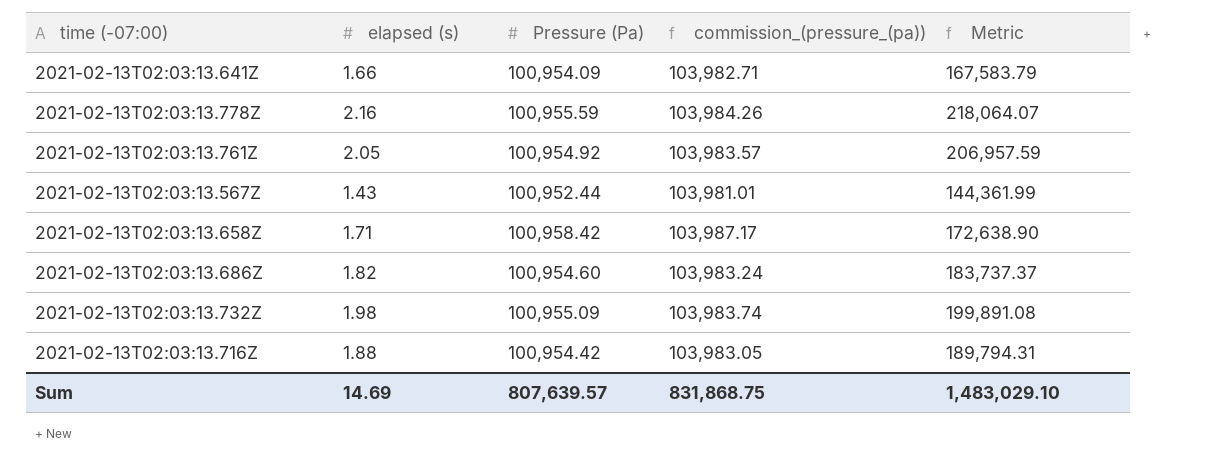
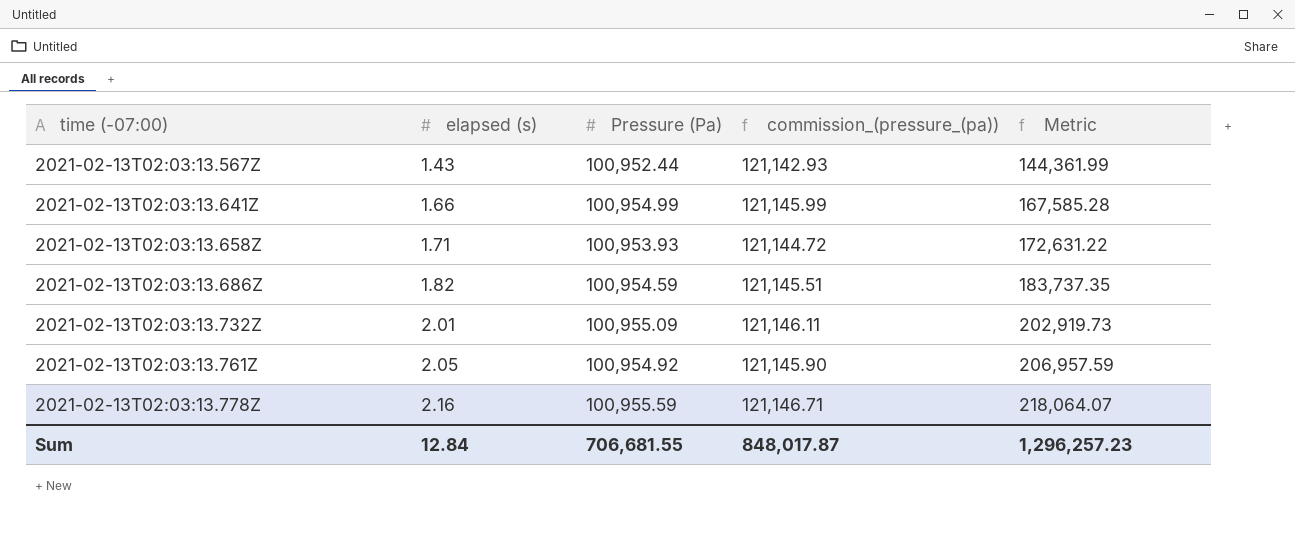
row order: none -> time (-07:00) ascending
column commission_(pressure_(pa)) | formula: [Pressure (Pa)] * 1.03 -> [Pressure (Pa)] * 1.2
row 2021-02-13T02:03:13.716Z: 1.88 | 100,954.42 | 103,983.05 | 189,794.31 -> none
2021-02-13T02:03:13.641Z | Pressure (Pa): 100,954.09 -> 100,954.99
2021-02-13T02:03:13.641Z | Metric: 167,583.79 -> 167,585.28
2021-02-13T02:03:13.658Z | Pressure (Pa): 100,958.42 -> 100,953.93
2021-02-13T02:03:13.658Z | Metric: 172,638.90 -> 172,631.22
2021-02-13T02:03:13.686Z | Pressure (Pa): 100,954.60 -> 100,954.59
2021-02-13T02:03:13.686Z | Metric: 183,737.37 -> 183,737.35
2021-02-13T02:03:13.732Z | elapsed (s): 1.98 -> 2.01
2021-02-13T02:03:13.732Z | Metric: 199,891.08 -> 202,919.73
Sum | elapsed (s): 14.69 -> 12.84
Sum | Pressure (Pa): 807,639.57 -> 706,681.55
Sum | commission_(pressure_(pa)): 831,868.75 -> 848,017.87
Sum | Metric: 1,483,029.10 -> 1,296,257.23

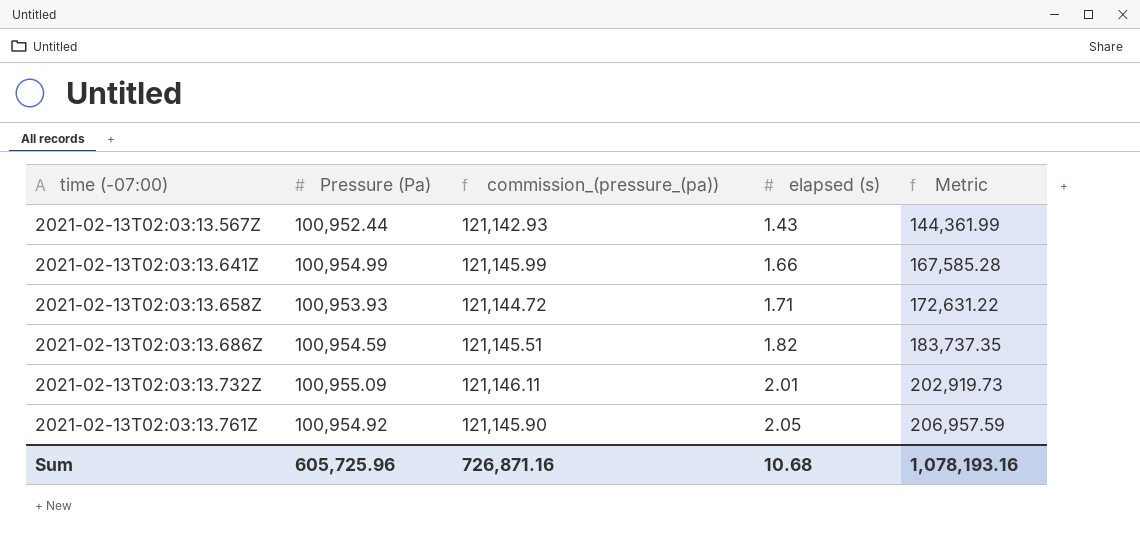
column elapsed (s) | position: 2 -> 4
row 2021-02-13T02:03:13.778Z: 2.16 | 100,955.59 | 121,146.71 | 218,064.07 -> none
Sum | Pressure (Pa): 706,681.55 -> 605,725.96
Sum | commission_(pressure_(pa)): 848,017.87 -> 726,871.16
Sum | elapsed (s): 12.84 -> 10.68
Sum | Metric: 1,296,257.23 -> 1,078,193.16

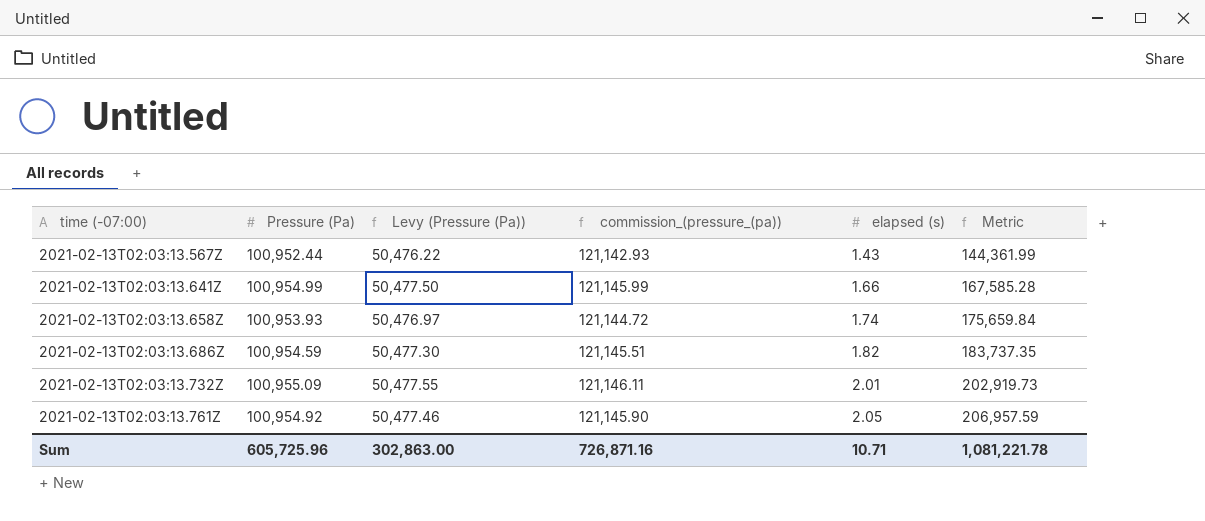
column Levy (Pressure (Pa)) | formula: none -> [Pressure (Pa)] * 0.5
2021-02-13T02:03:13.658Z | elapsed (s): 1.71 -> 1.74
2021-02-13T02:03:13.658Z | Metric: 172,631.22 -> 175,659.84
Sum | elapsed (s): 10.68 -> 10.71
Sum | Metric: 1,078,193.16 -> 1,081,221.78

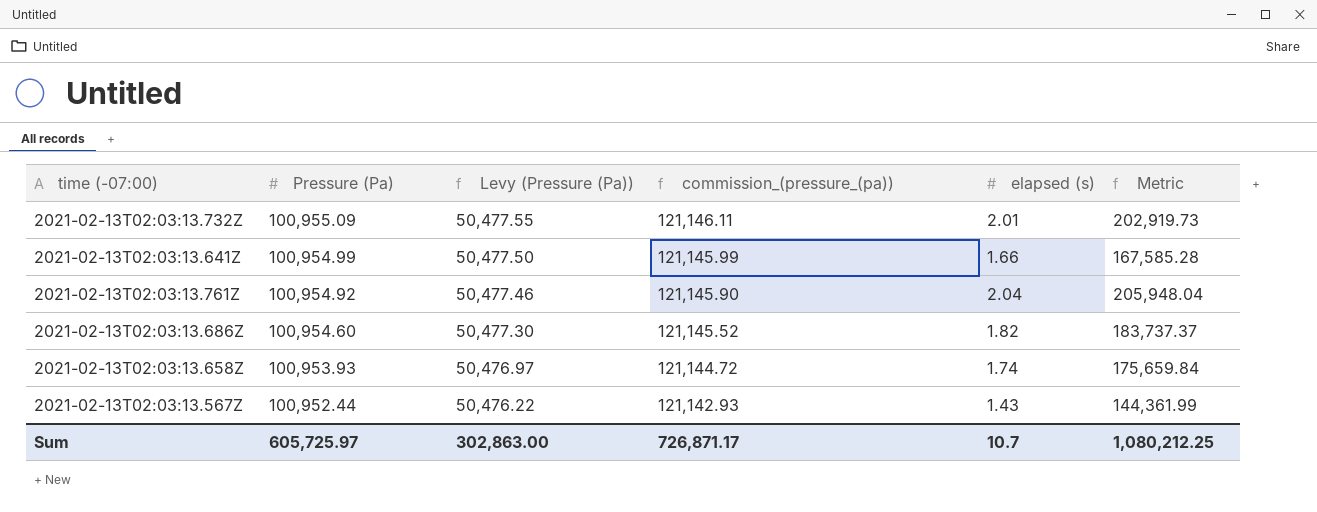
row order: time (-07:00) ascending -> Pressure (Pa) descending
2021-02-13T02:03:13.761Z | elapsed (s): 2.05 -> 2.04
2021-02-13T02:03:13.761Z | Metric: 206,957.59 -> 205,948.04
2021-02-13T02:03:13.686Z | Pressure (Pa): 100,954.59 -> 100,954.60
2021-02-13T02:03:13.686Z | commission_(pressure_(pa)): 121,145.51 -> 121,145.52
2021-02-13T02:03:13.686Z | Metric: 183,737.35 -> 183,737.37
Sum | Pressure (Pa): 605,725.96 -> 605,725.97
Sum | commission_(pressure_(pa)): 726,871.16 -> 726,871.17
Sum | elapsed (s): 10.71 -> 10.7
Sum | Metric: 1,081,221.78 -> 1,080,212.25

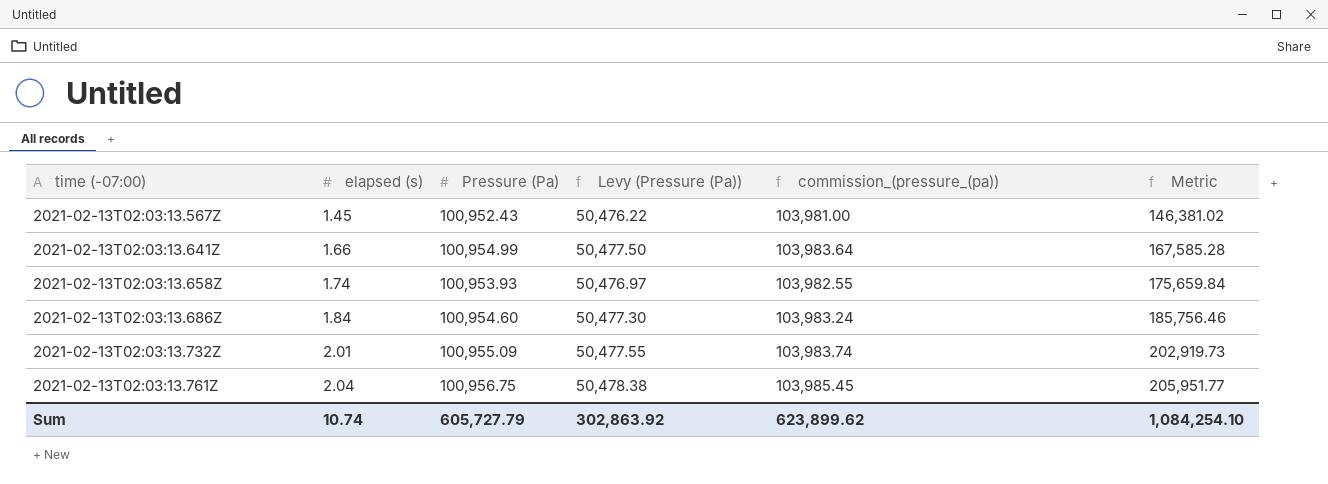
row order: Pressure (Pa) descending -> time (-07:00) ascending
column elapsed (s) | position: 5 -> 2
column commission_(pressure_(pa)) | formula: [Pressure (Pa)] * 1.2 -> [Pressure (Pa)] * 1.03
2021-02-13T02:03:13.567Z | elapsed (s): 1.43 -> 1.45
2021-02-13T02:03:13.567Z | Pressure (Pa): 100,952.44 -> 100,952.43
2021-02-13T02:03:13.567Z | Metric: 144,361.99 -> 146,381.02
2021-02-13T02:03:13.686Z | elapsed (s): 1.82 -> 1.84
2021-02-13T02:03:13.686Z | Metric: 183,737.37 -> 185,756.46
2021-02-13T02:03:13.761Z | Pressure (Pa): 100,954.92 -> 100,956.75
2021-02-13T02:03:13.761Z | Levy (Pressure (Pa)): 50,477.46 -> 50,478.38
2021-02-13T02:03:13.761Z | Metric: 205,948.04 -> 205,951.77
Sum | elapsed (s): 10.7 -> 10.74
Sum | Pressure (Pa): 605,725.97 -> 605,727.79
Sum | Levy (Pressure (Pa)): 302,863.00 -> 302,863.92
Sum | commission_(pressure_(pa)): 726,871.17 -> 623,899.62
Sum | Metric: 1,080,212.25 -> 1,084,254.10

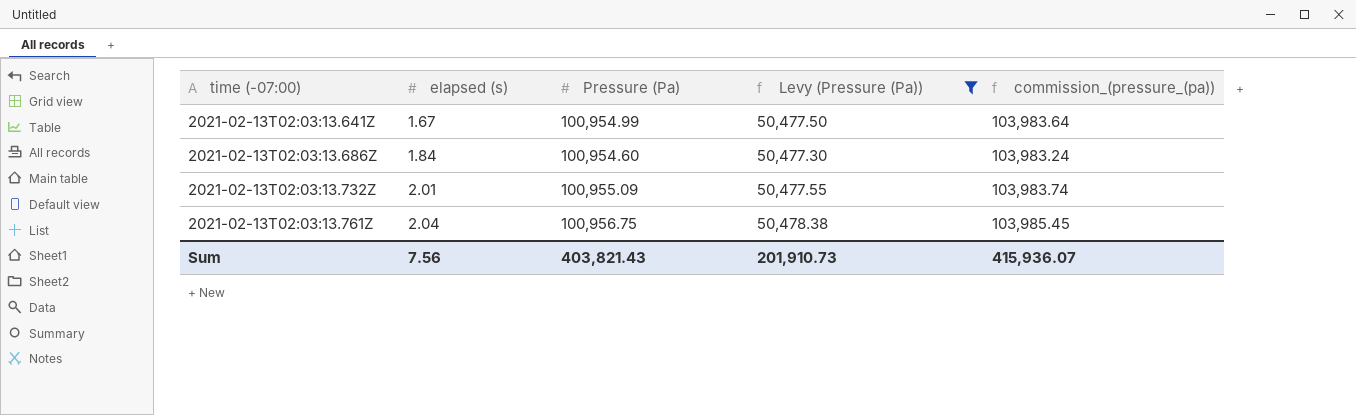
filter: none -> Levy (Pressure (Pa)) >= 50,477.30
column Metric | formula: [elapsed (s)] * [Pressure (Pa)] -> none
2021-02-13T02:03:13.641Z | elapsed (s): 1.66 -> 1.67
Sum | elapsed (s): 10.74 -> 7.56
Sum | Pressure (Pa): 605,727.79 -> 403,821.43
Sum | Levy (Pressure (Pa)): 302,863.92 -> 201,910.73
Sum | commission_(pressure_(pa)): 623,899.62 -> 415,936.07

